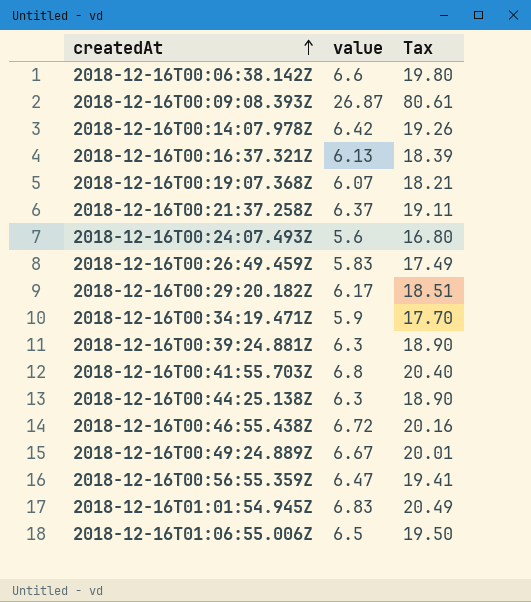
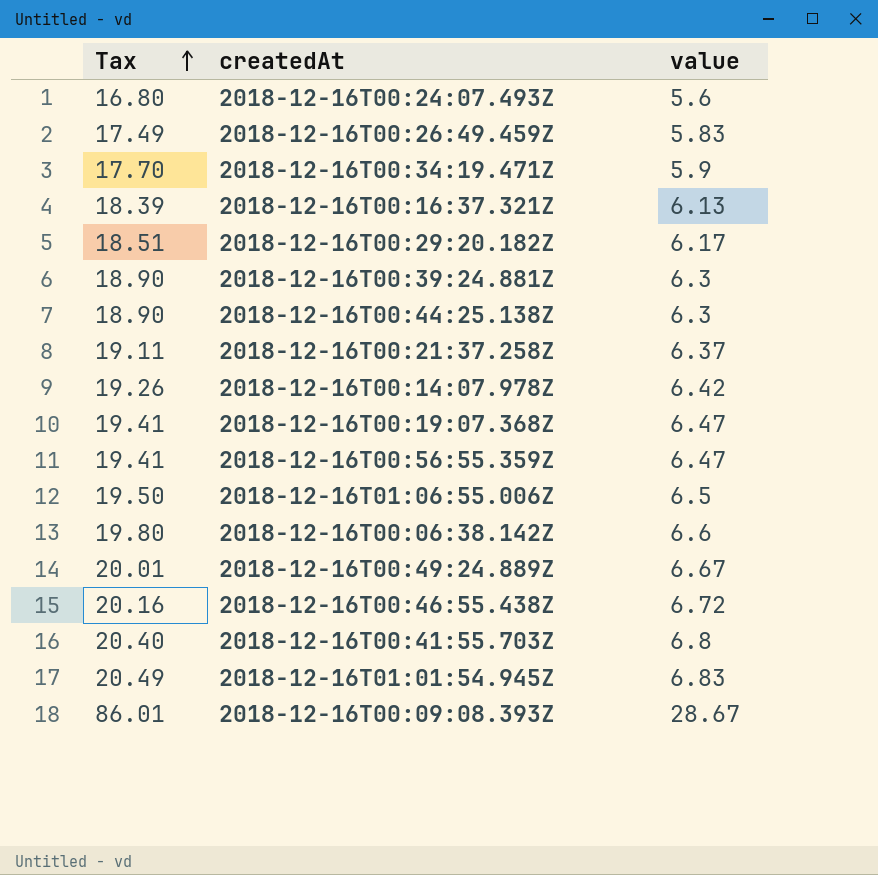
row order: createdAt ascending -> Tax ascending
column Tax | position: 3 -> 1
2018-12-16T00:19:07.368Z | Tax: 18.21 -> 19.41
2018-12-16T00:19:07.368Z | value: 6.07 -> 6.47
2018-12-16T00:09:08.393Z | Tax: 80.61 -> 86.01
2018-12-16T00:09:08.393Z | value: 26.87 -> 28.67

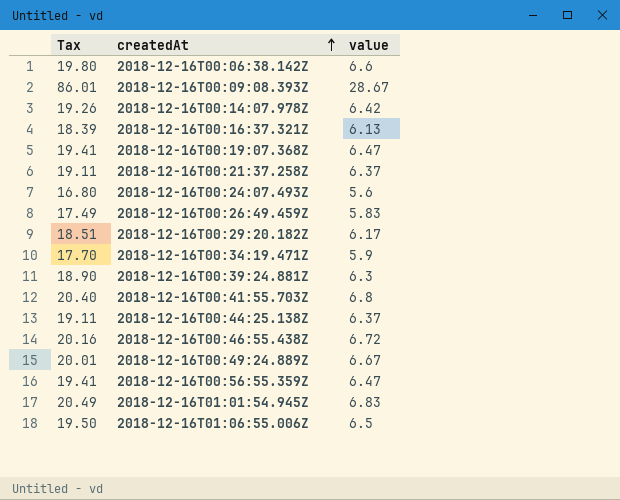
row order: Tax ascending -> createdAt ascending
2018-12-16T00:44:25.138Z | Tax: 18.90 -> 19.11
2018-12-16T00:44:25.138Z | value: 6.3 -> 6.37

